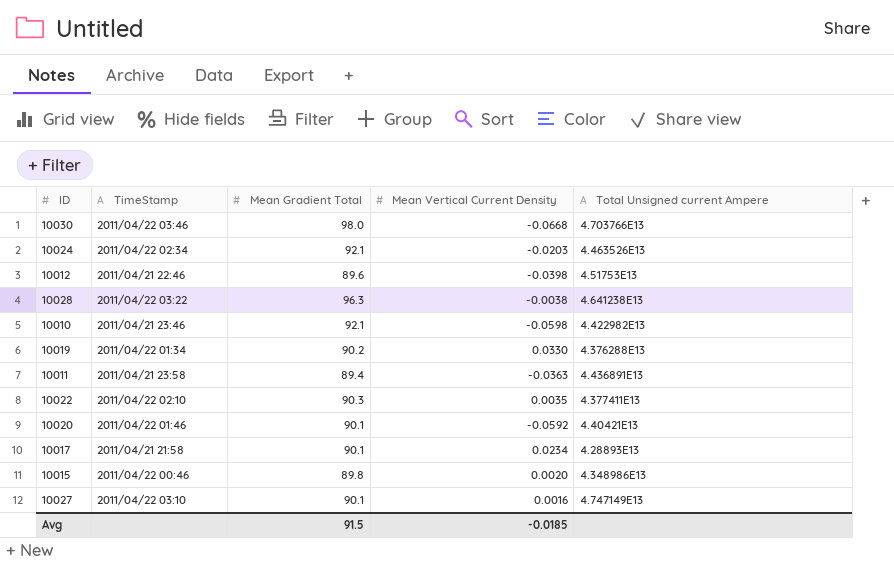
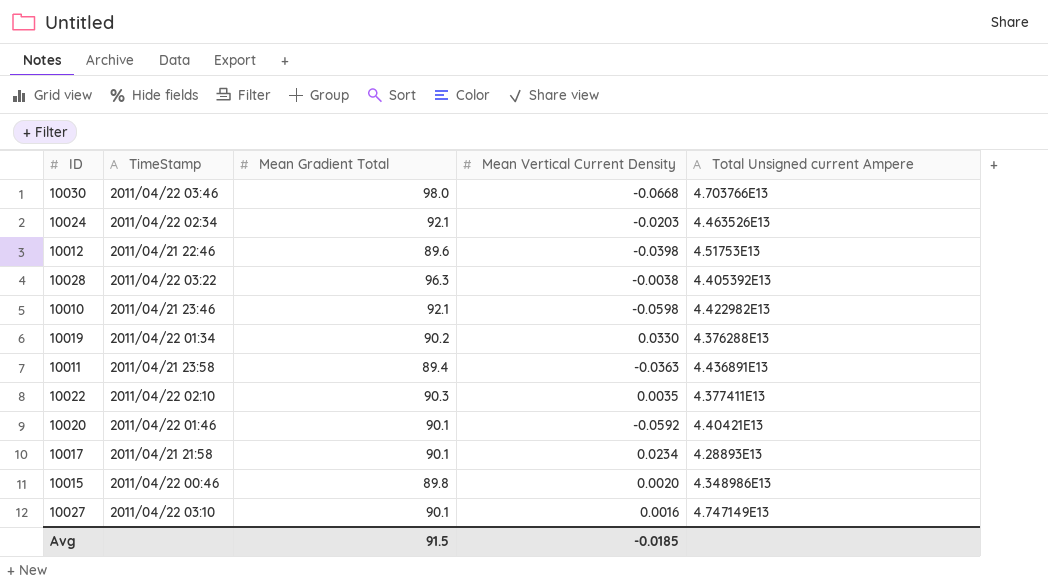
10028 | Total Unsigned current Ampere: 4.641238E13 -> 4.405392E13

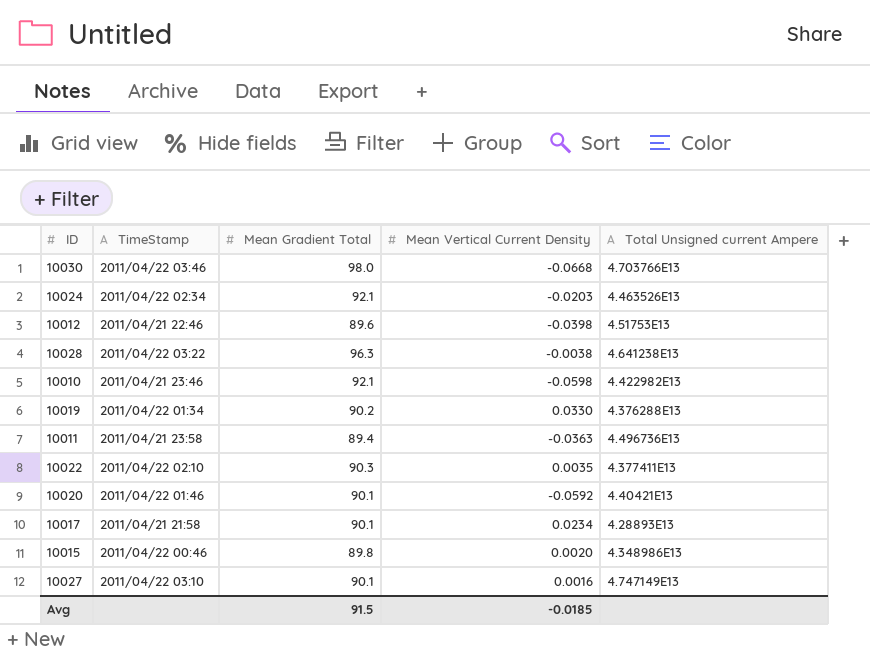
10028 | Total Unsigned current Ampere: 4.405392E13 -> 4.641238E13
10011 | Total Unsigned current Ampere: 4.436891E13 -> 4.496736E13

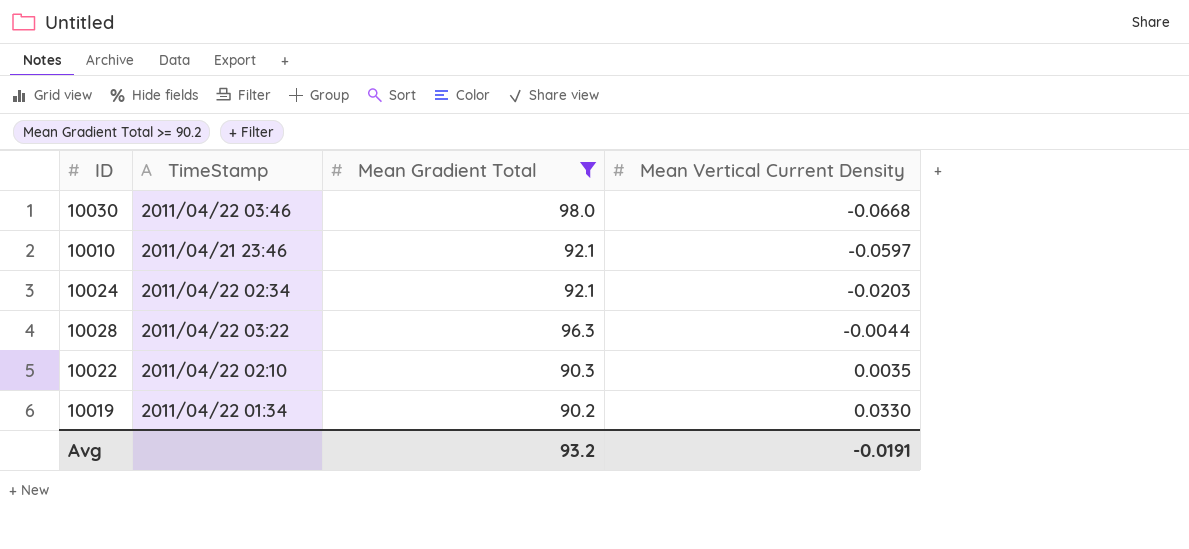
filter: none -> Mean Gradient Total >= 90.2
row order: none -> Mean Vertical Current Density ascending
column Total Unsigned current Ampere | position: 5 -> none
10010 | Mean Vertical Current Density: -0.0598 -> -0.0597
10028 | Mean Vertical Current Density: -0.0038 -> -0.0044
Avg | Mean Gradient Total: 91.5 -> 93.2
Avg | Mean Vertical Current Density: -0.0185 -> -0.0191

